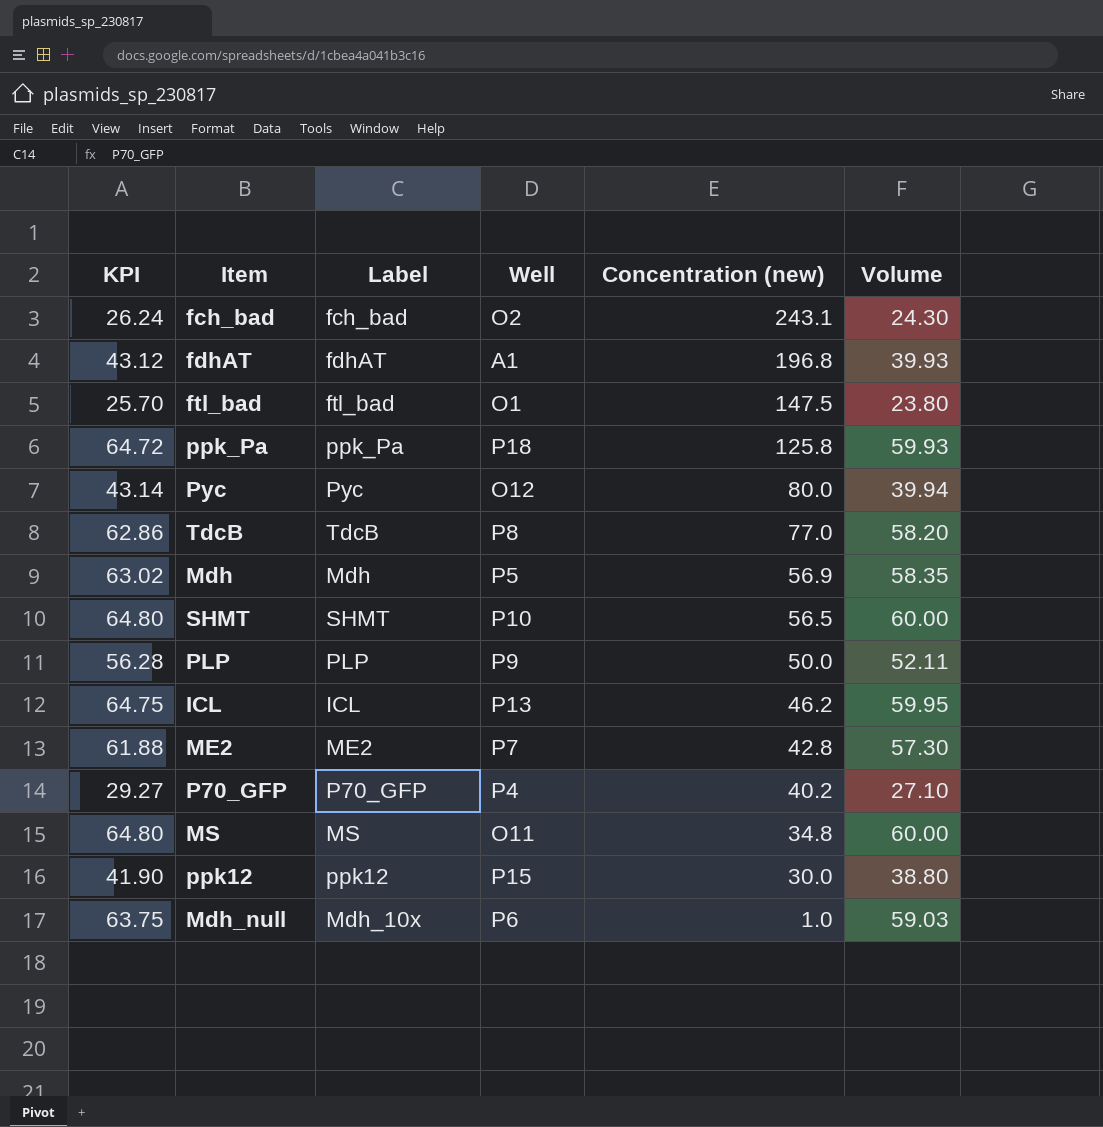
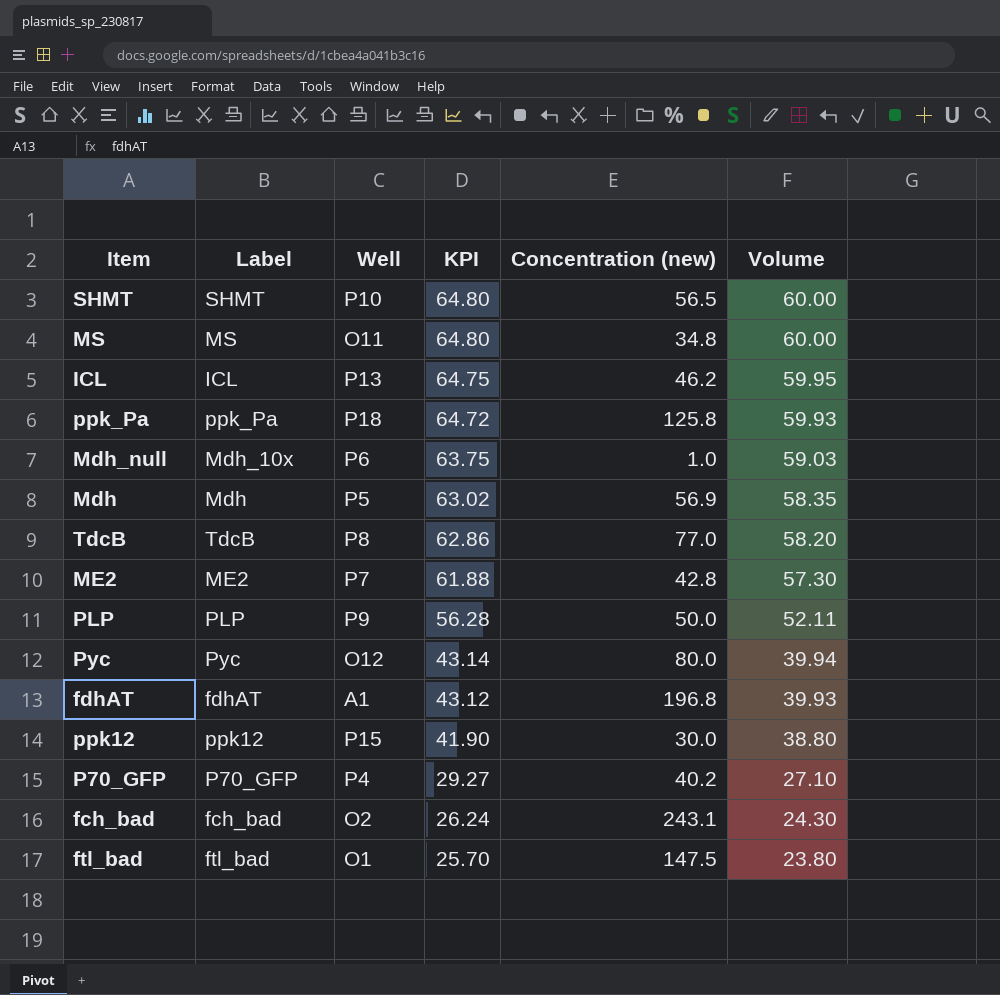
row order: Concentration (new) descending -> KPI descending
column KPI | position: 1 -> 4

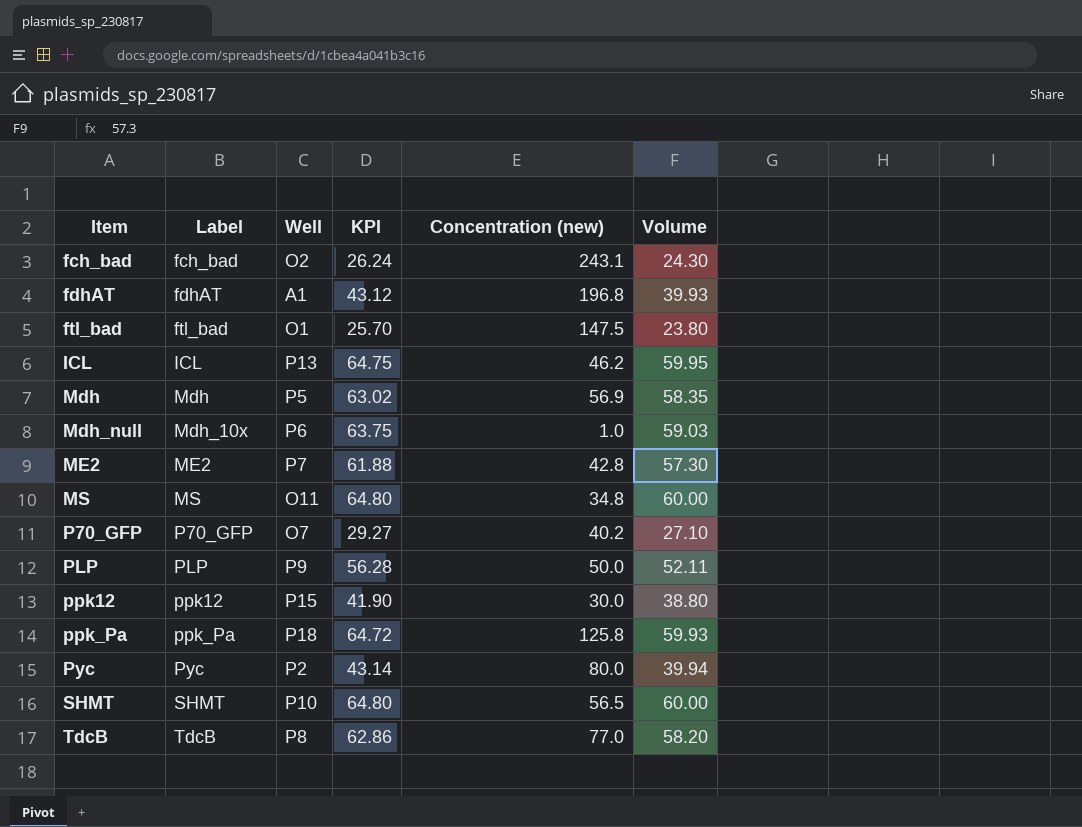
row order: KPI descending -> Item ascending
P70_GFP | Well: P4 -> O7
Pyc | Well: O12 -> P2

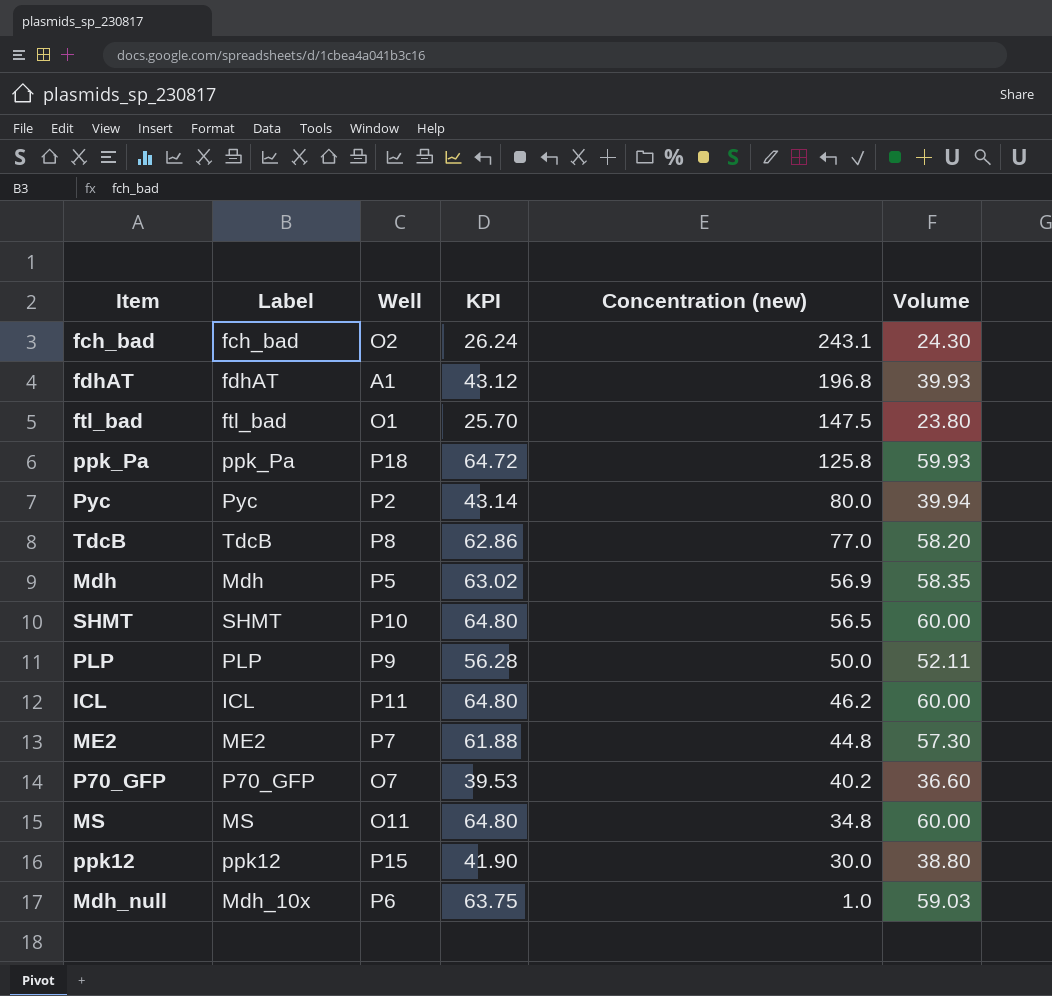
row order: Item ascending -> Concentration (new) descending
ICL | Well: P13 -> P11
ICL | KPI: 64.75 -> 64.80
ICL | Volume: 59.95 -> 60.00
ME2 | Concentration (new): 42.8 -> 44.8
P70_GFP | KPI: 29.27 -> 39.53
P70_GFP | Volume: 27.10 -> 36.60

